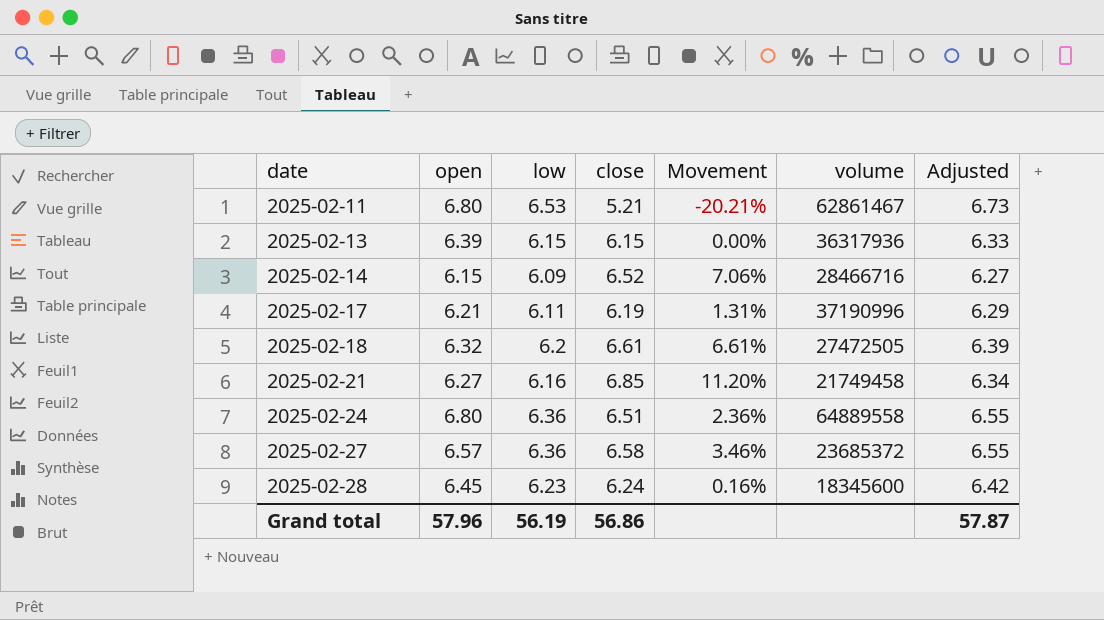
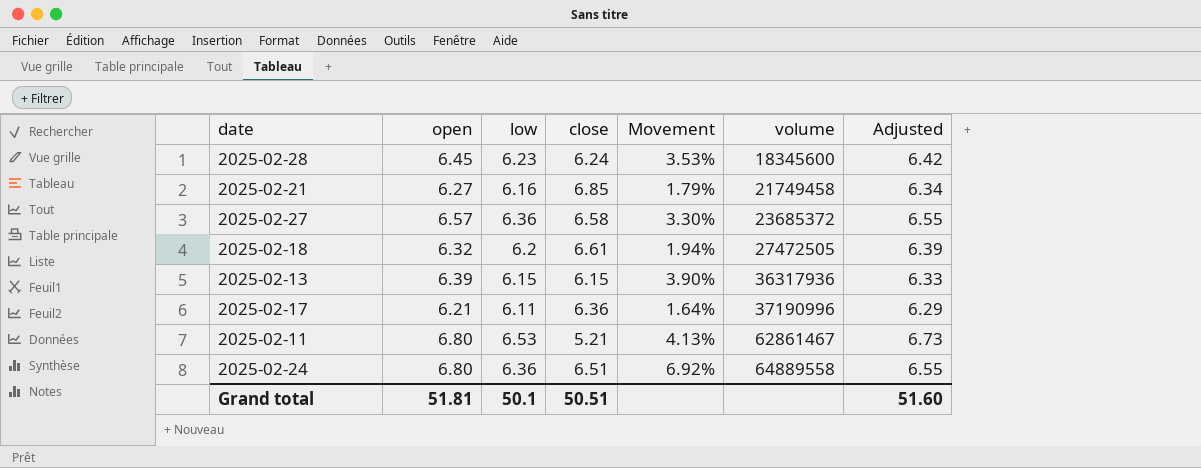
row order: date ascending -> volume ascending
column Movement | formula: ([close] - [low]) / [low] -> ([open] - [low]) / [low]
row 2025-02-14: 6.15 | 6.09 | 6.52 | 7.06% | 28466716 | 6.27 -> none
2025-02-17 | close: 6.19 -> 6.36
Grand total | open: 57.96 -> 51.81
Grand total | low: 56.19 -> 50.1
Grand total | close: 56.86 -> 50.51
Grand total | Adjusted: 57.87 -> 51.60

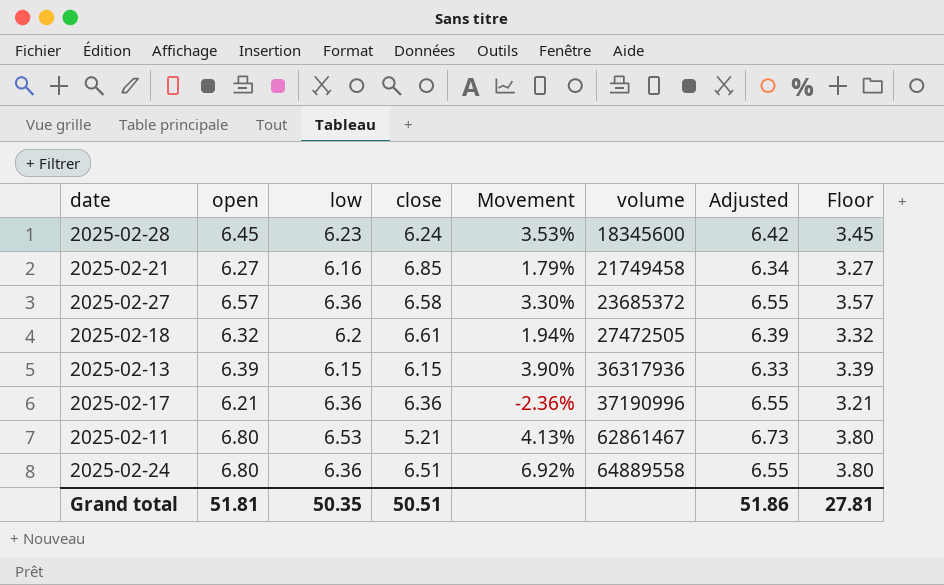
column Floor | formula: none -> [open] - 3
2025-02-17 | low: 6.11 -> 6.36
2025-02-17 | Movement: 1.64% -> -2.36%
2025-02-17 | Adjusted: 6.29 -> 6.55
Grand total | low: 50.1 -> 50.35
Grand total | Adjusted: 51.60 -> 51.86

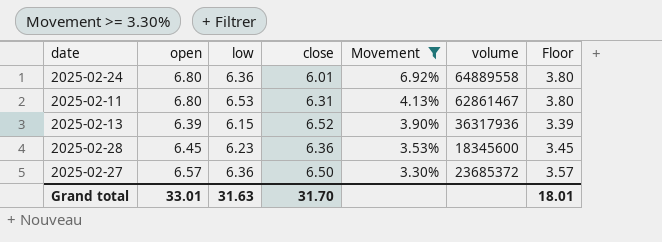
filter: none -> Movement >= 3.30%
row order: volume ascending -> Movement descending
column Adjusted | formula: [low] * 1.03 -> none
2025-02-24 | close: 6.51 -> 6.01
2025-02-11 | close: 5.21 -> 6.31
2025-02-13 | close: 6.15 -> 6.52
2025-02-28 | close: 6.24 -> 6.36
2025-02-27 | close: 6.58 -> 6.50
Grand total | open: 51.81 -> 33.01
Grand total | low: 50.35 -> 31.63
Grand total | close: 50.51 -> 31.70
Grand total | Floor: 27.81 -> 18.01

